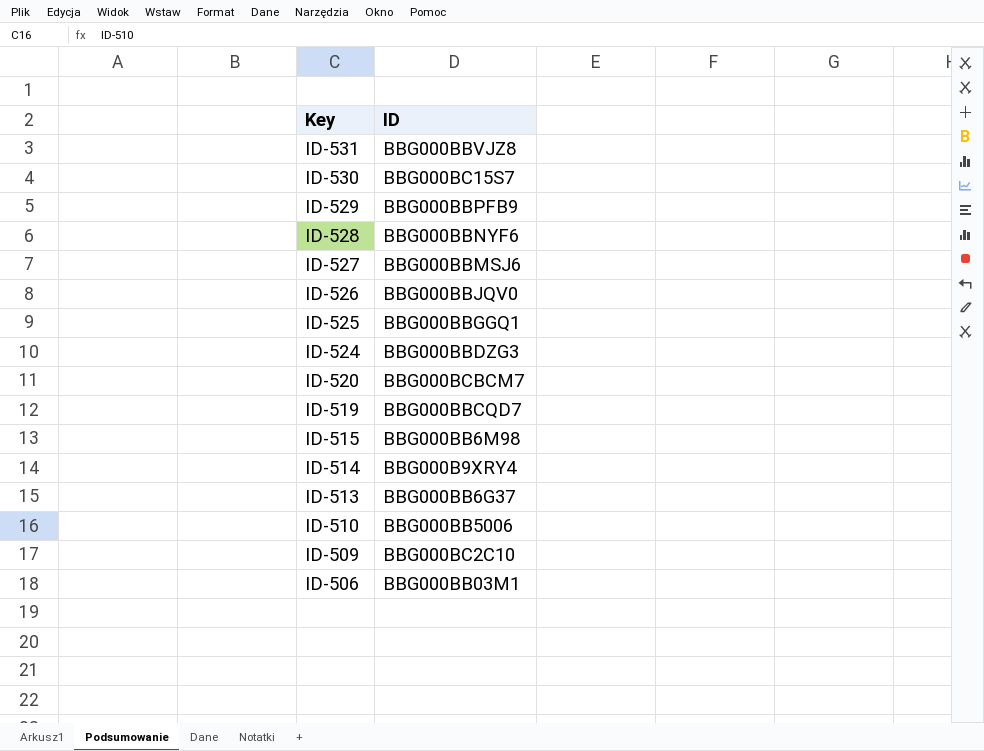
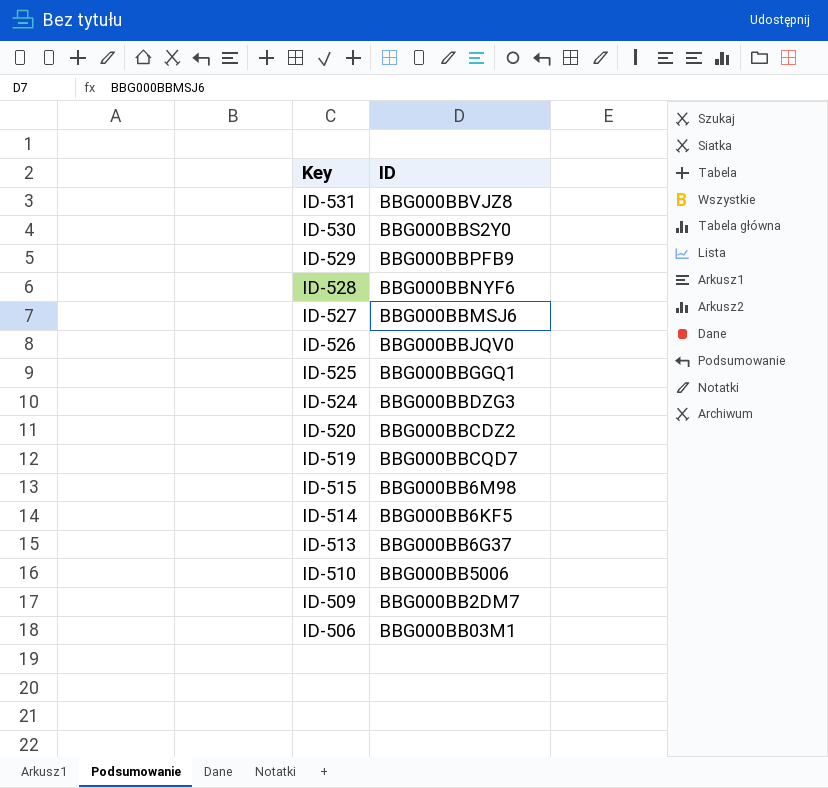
ID-530 | ID: BBG000BC15S7 -> BBG000BBS2Y0
ID-520 | ID: BBG000BCBCM7 -> BBG000BBCDZ2
ID-514 | ID: BBG000B9XRY4 -> BBG000BB6KF5
ID-509 | ID: BBG000BC2C10 -> BBG000BB2DM7

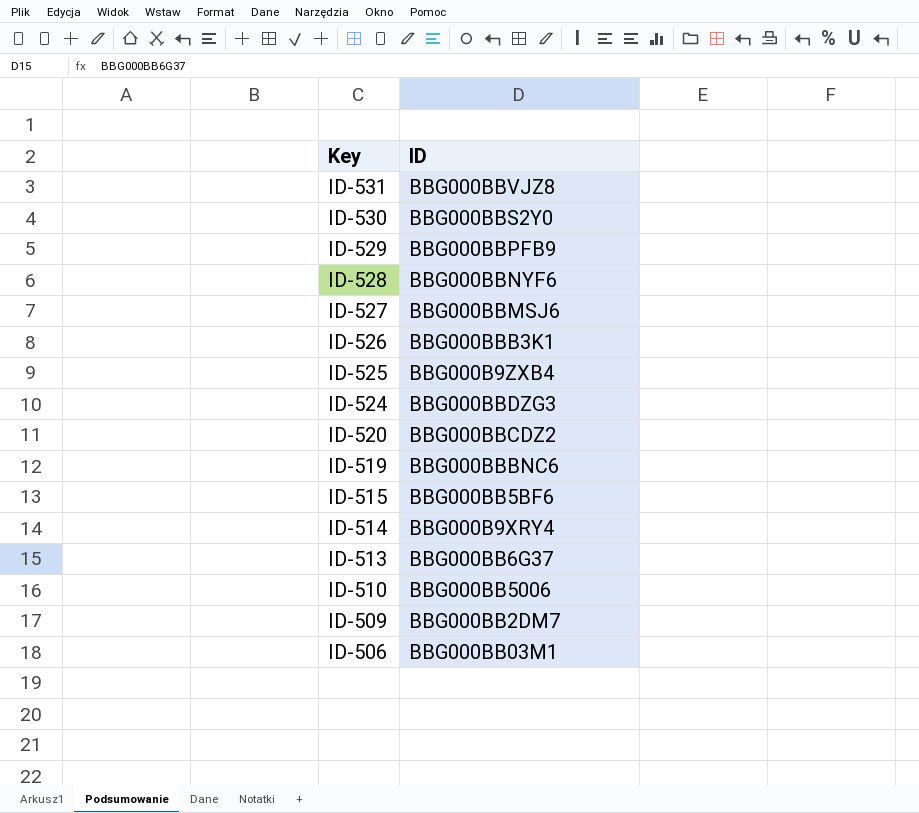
ID-526 | ID: BBG000BBJQV0 -> BBG000BBB3K1
ID-525 | ID: BBG000BBGGQ1 -> BBG000B9ZXB4
ID-519 | ID: BBG000BBCQD7 -> BBG000BBBNC6
ID-515 | ID: BBG000BB6M98 -> BBG000BB5BF6
ID-514 | ID: BBG000BB6KF5 -> BBG000B9XRY4

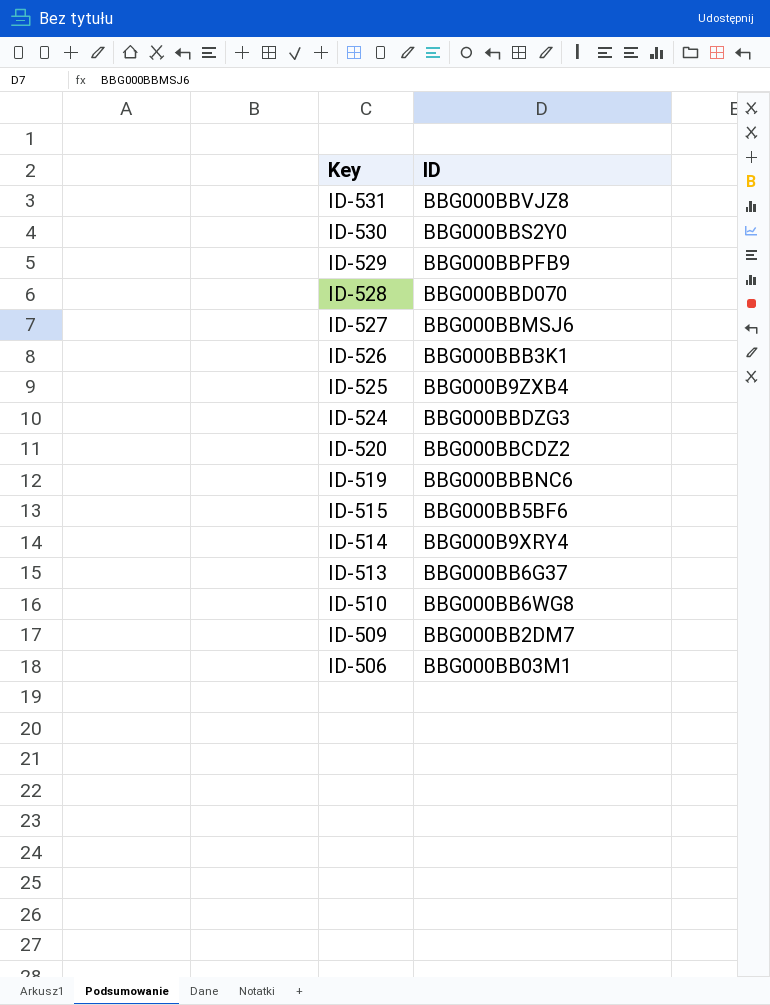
ID-528 | ID: BBG000BBNYF6 -> BBG000BBD070
ID-510 | ID: BBG000BB5006 -> BBG000BB6WG8

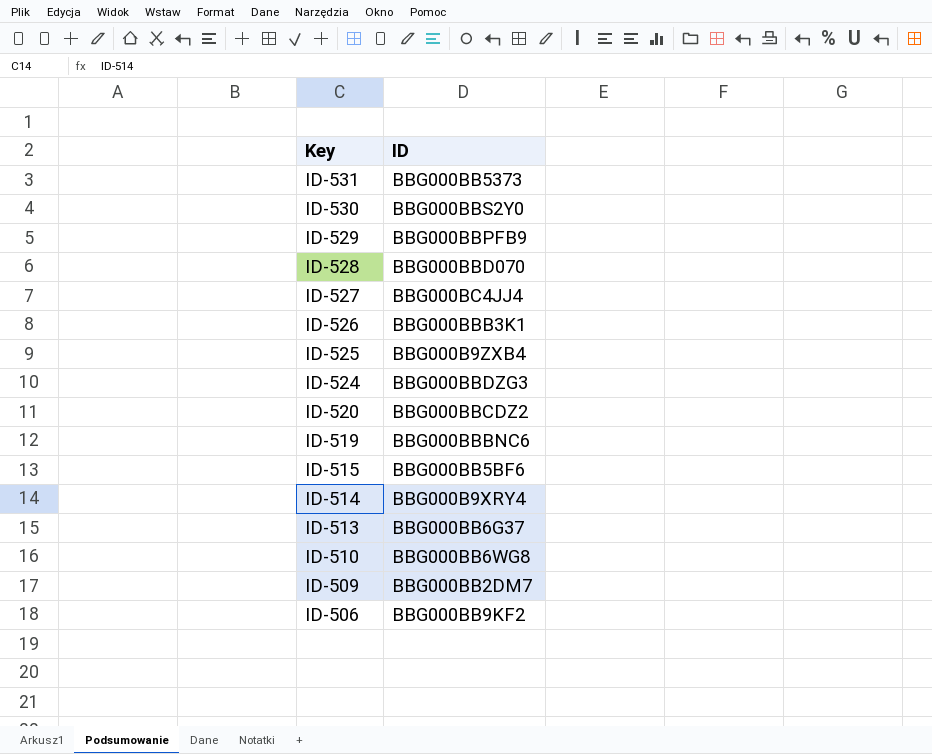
ID-531 | ID: BBG000BBVJZ8 -> BBG000BB5373
ID-527 | ID: BBG000BBMSJ6 -> BBG000BC4JJ4
ID-506 | ID: BBG000BB03M1 -> BBG000BB9KF2

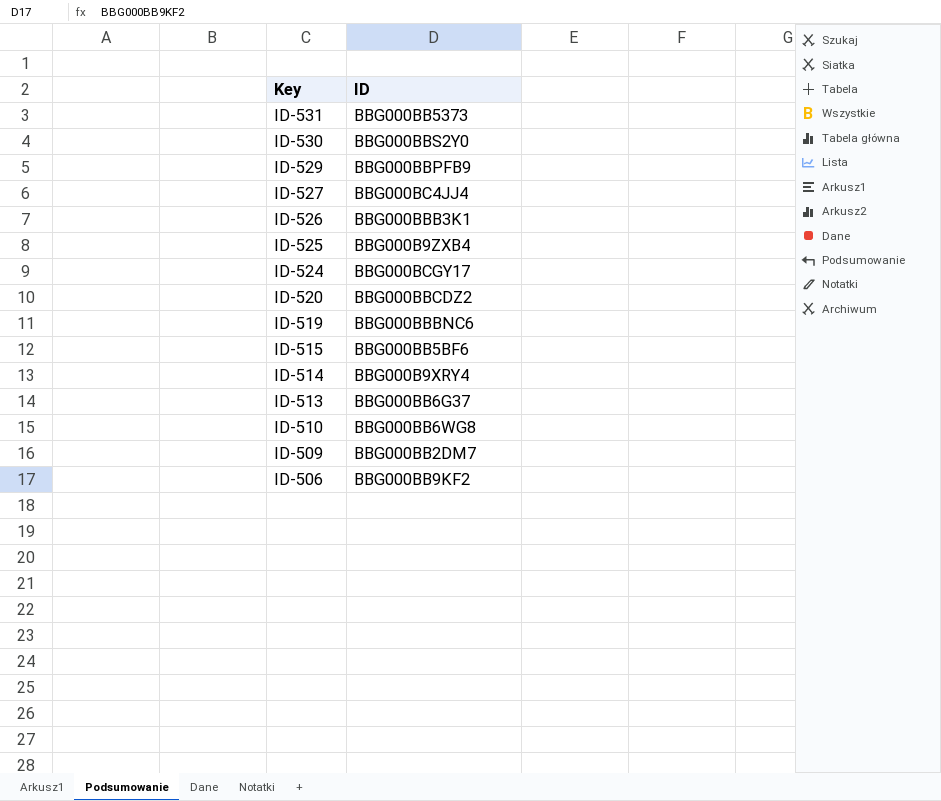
row ID-528: BBG000BBD070 -> none
ID-524 | ID: BBG000BBDZG3 -> BBG000BCGY17

